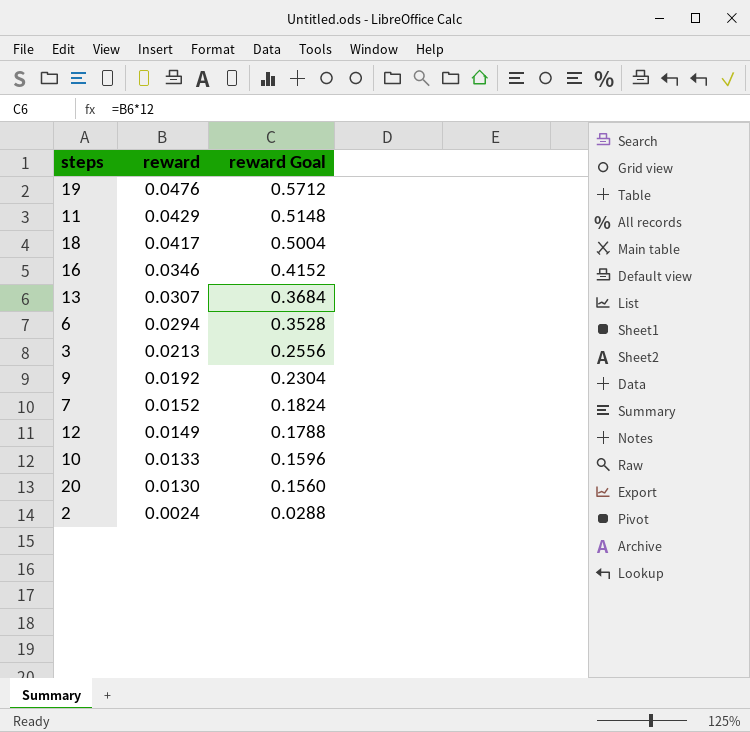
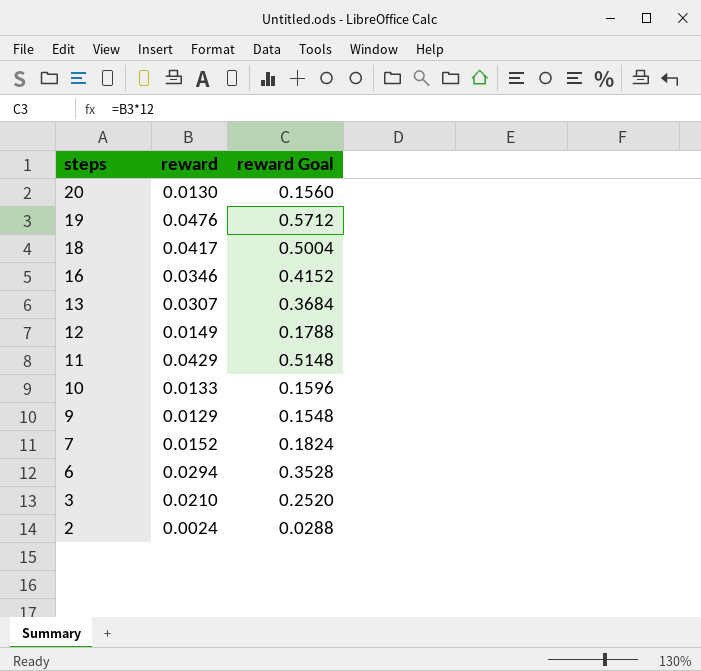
row order: reward descending -> steps descending
9 | reward: 0.0192 -> 0.0129
9 | reward Goal: 0.2304 -> 0.1548
3 | reward: 0.0213 -> 0.0210
3 | reward Goal: 0.2556 -> 0.2520

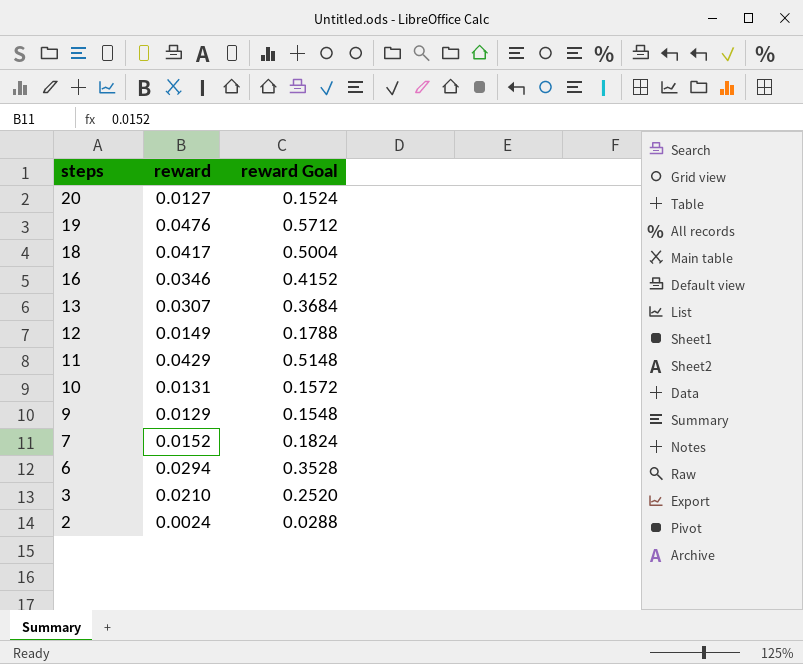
20 | reward: 0.0130 -> 0.0127
20 | reward Goal: 0.1560 -> 0.1524
10 | reward: 0.0133 -> 0.0131
10 | reward Goal: 0.1596 -> 0.1572

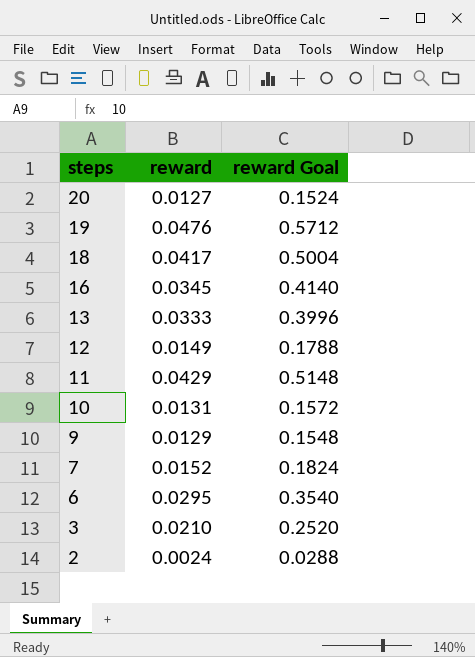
16 | reward: 0.0346 -> 0.0345
16 | reward Goal: 0.4152 -> 0.4140
13 | reward: 0.0307 -> 0.0333
13 | reward Goal: 0.3684 -> 0.3996
6 | reward: 0.0294 -> 0.0295
6 | reward Goal: 0.3528 -> 0.3540

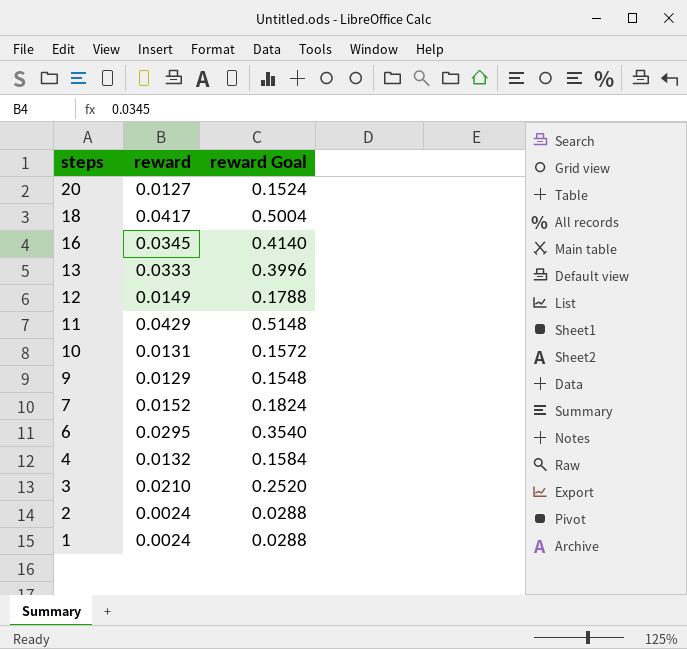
row 19: 0.0476 | 0.5712 -> none
row 4: none -> 0.0132 | 0.1584
row 1: none -> 0.0024 | 0.0288

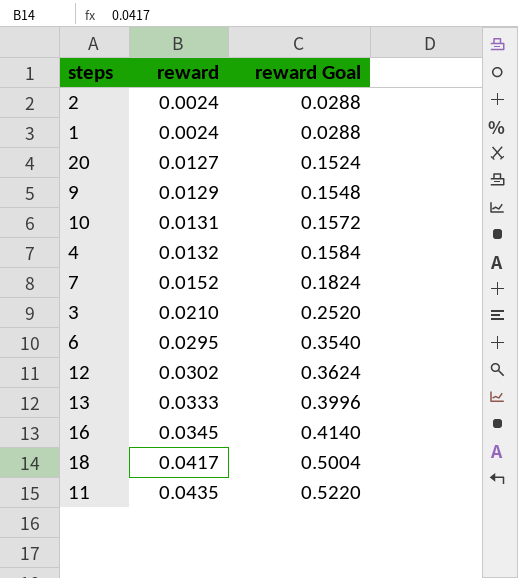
row order: steps descending -> reward ascending
12 | reward: 0.0149 -> 0.0302
12 | reward Goal: 0.1788 -> 0.3624
11 | reward: 0.0429 -> 0.0435
11 | reward Goal: 0.5148 -> 0.5220

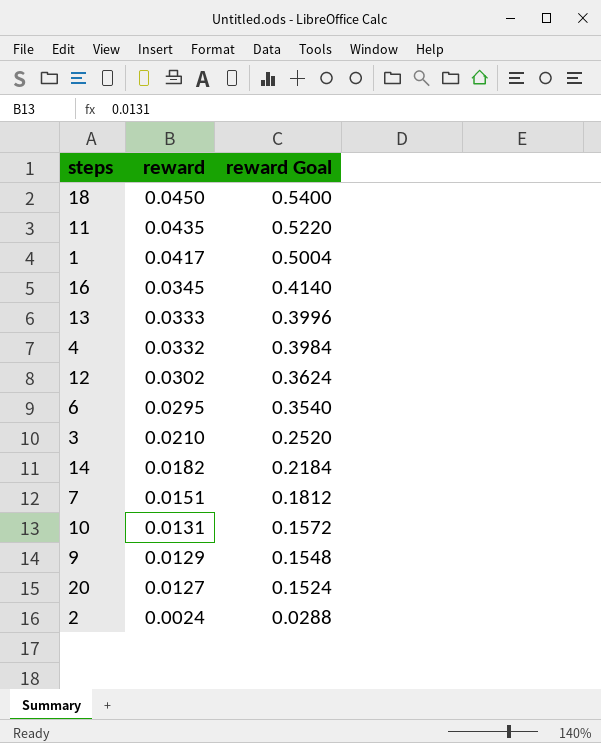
row order: reward ascending -> reward descending
18 | reward: 0.0417 -> 0.0450
18 | reward Goal: 0.5004 -> 0.5400
1 | reward: 0.0024 -> 0.0417
1 | reward Goal: 0.0288 -> 0.5004
4 | reward: 0.0132 -> 0.0332
4 | reward Goal: 0.1584 -> 0.3984
row 14: none -> 0.0182 | 0.2184
7 | reward: 0.0152 -> 0.0151
7 | reward Goal: 0.1824 -> 0.1812

